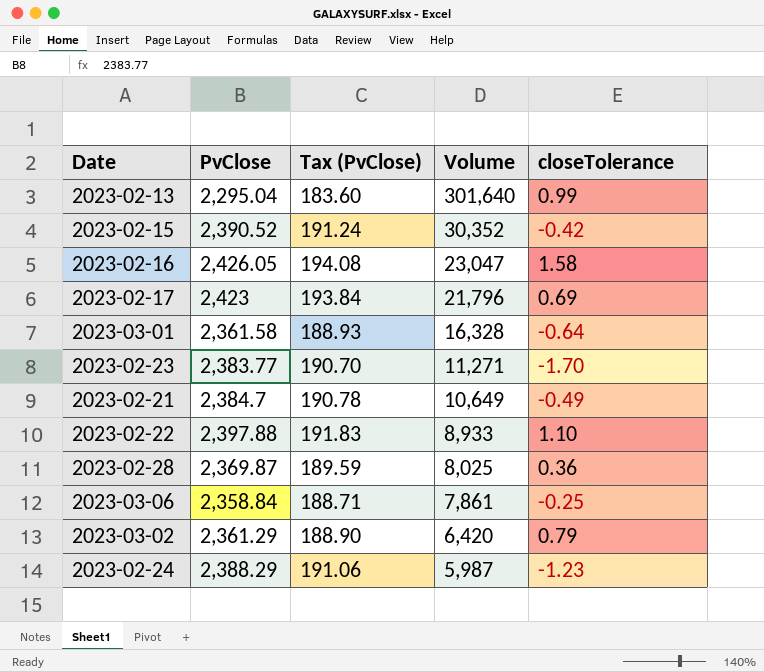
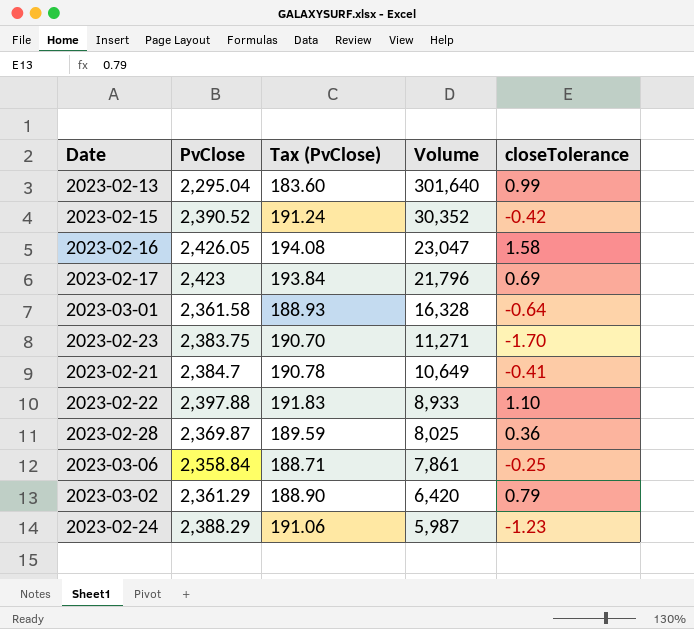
2023-02-23 | PvClose: 2,383.77 -> 2,383.75
2023-02-21 | closeTolerance: -0.49 -> -0.41

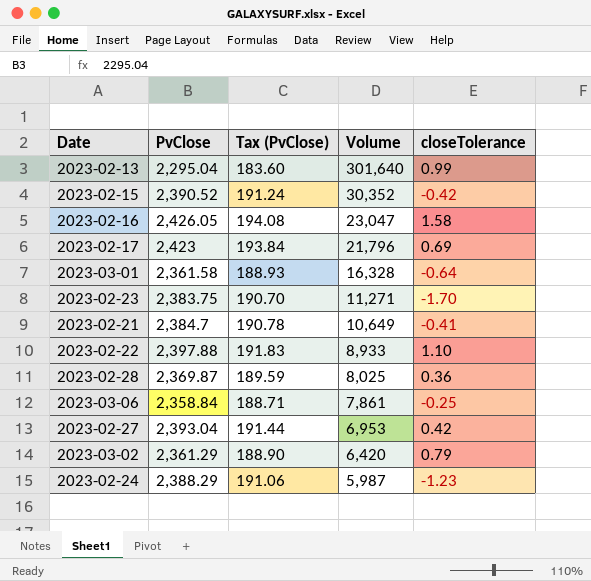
row 2023-02-27: none -> 2,393.04 | 191.44 | 6,953 | 0.42

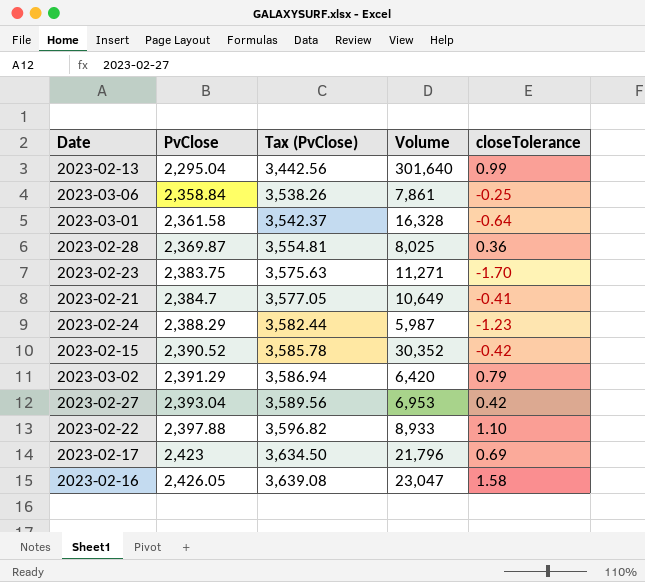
row order: Volume descending -> PvClose ascending
column Tax (PvClose) | formula: [PvClose] * 0.08 -> [PvClose] * 1.5
2023-03-02 | PvClose: 2,361.29 -> 2,391.29

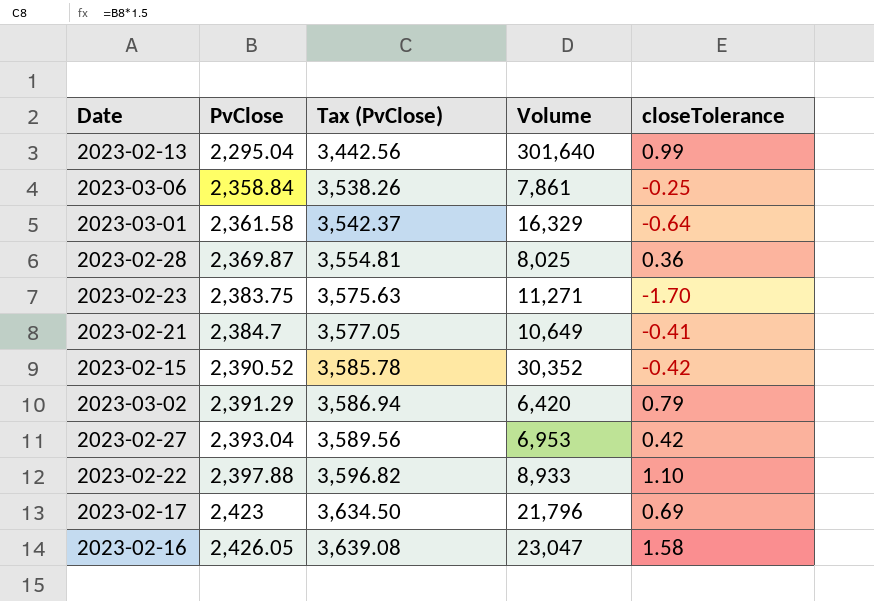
row 2023-02-24: 2,388.29 | 3,582.44 | 5,987 | -1.23 -> none
2023-03-01 | Volume: 16,328 -> 16,329

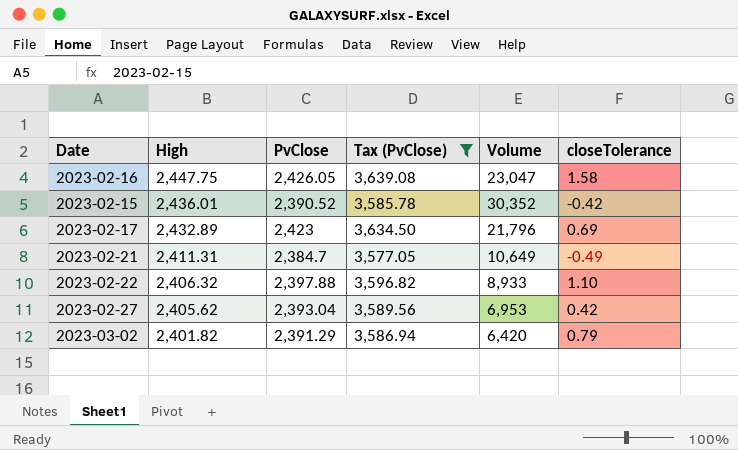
filter: none -> Tax (PvClose) >= 3,577.05
row order: PvClose ascending -> High descending
column High | position: none -> 2
2023-02-21 | closeTolerance: -0.41 -> -0.49

